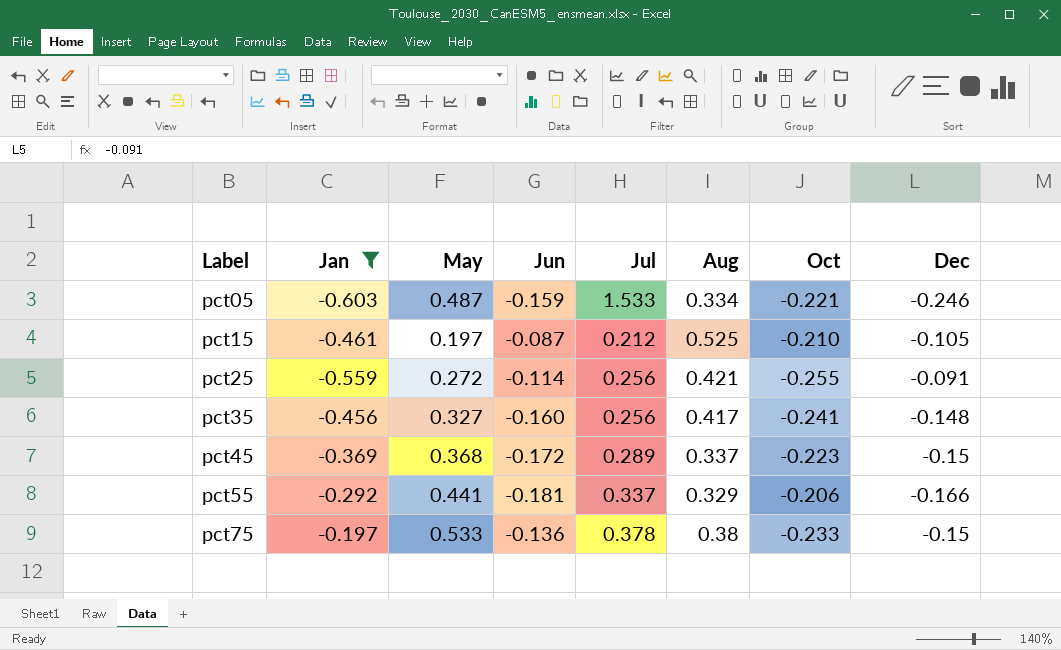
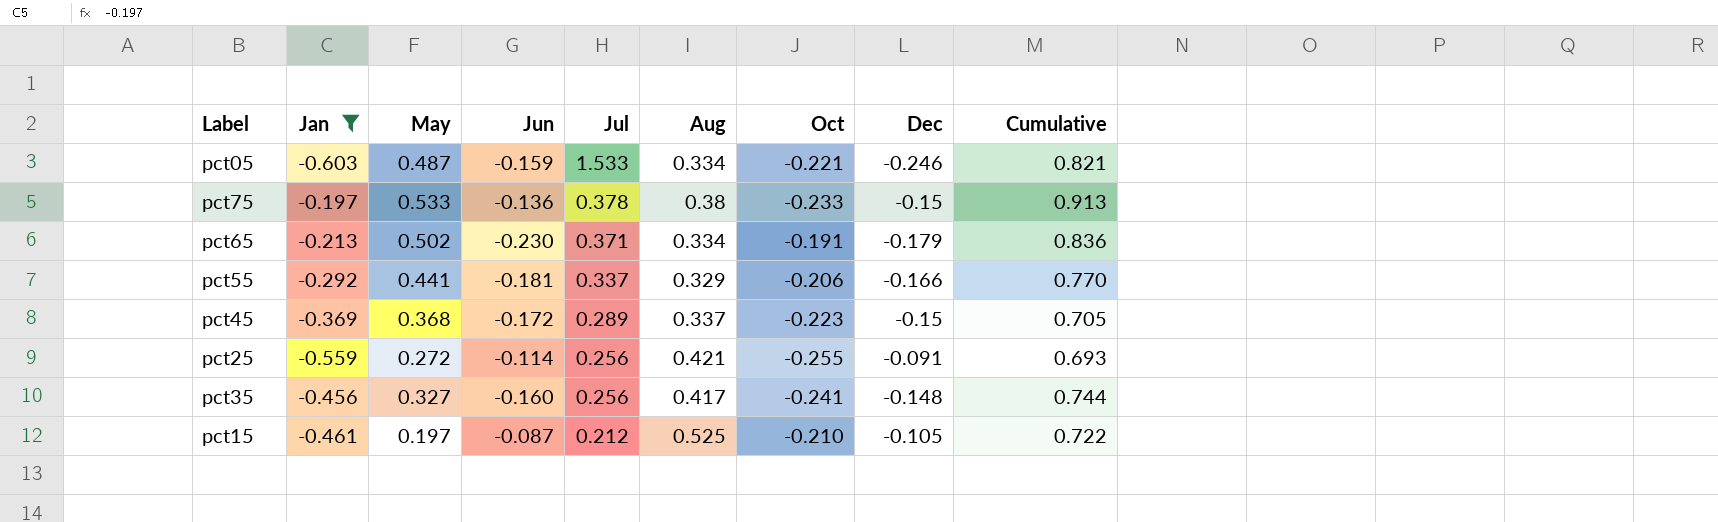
row order: Label ascending -> Jul descending
column Cumulative | formula: none -> [May] + [Aug]
row pct65: none -> -0.213 | 0.502 | -0.230 | 0.371 | 0.334 | -0.191 | -0.179 | 0.836

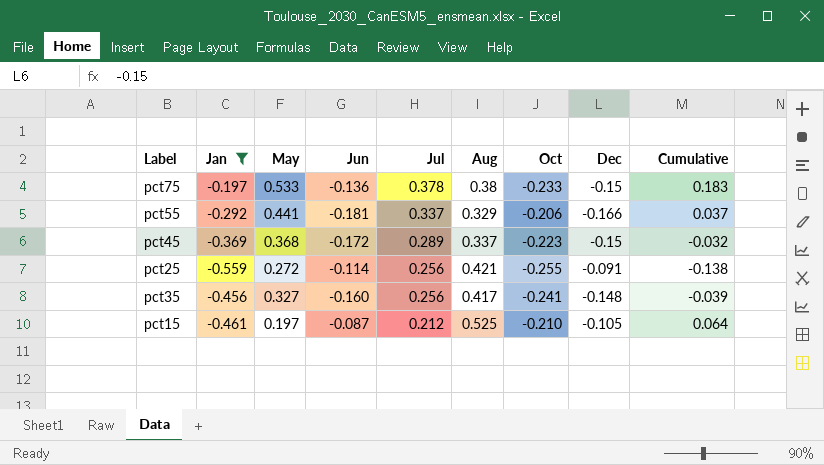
column Cumulative | formula: [May] + [Aug] -> [Jan] + [Aug]
row pct05: -0.603 | 0.487 | -0.159 | 1.533 | 0.334 | -0.221 | -0.246 | 0.821 -> none
row pct65: -0.213 | 0.502 | -0.230 | 0.371 | 0.334 | -0.191 | -0.179 | 0.836 -> none

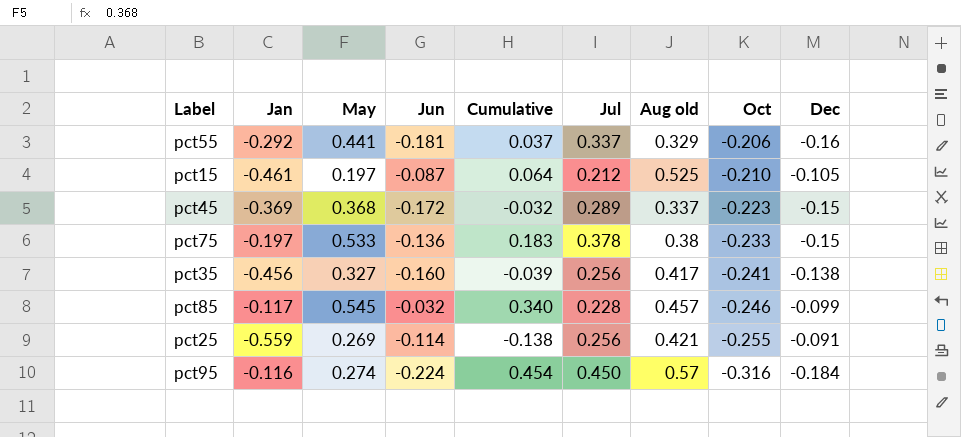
filter: Jan <= -0.197 -> none
row order: Jul descending -> Oct descending
column Cumulative | position: 9 -> 5
column name: Aug -> Aug old
pct55 | Dec: -0.166 -> -0.16
pct35 | Dec: -0.148 -> -0.138
pct25 | May: 0.272 -> 0.269

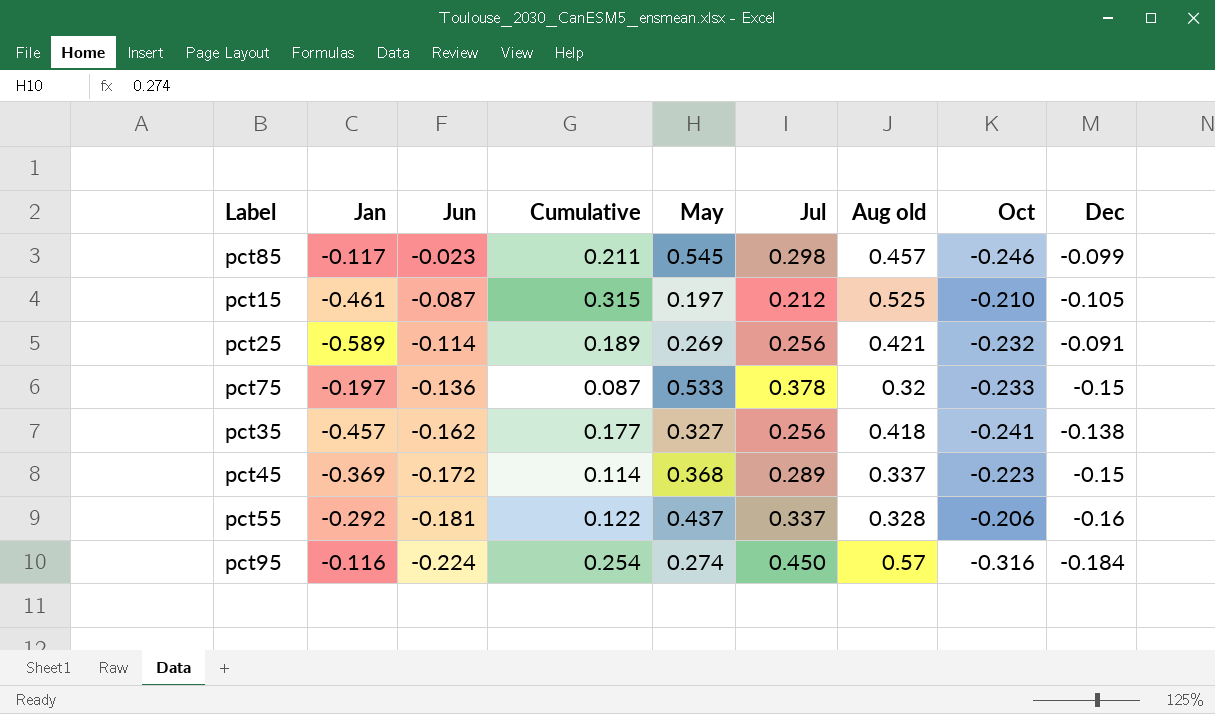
row order: Oct descending -> Jun descending
column Cumulative | formula: [Jan] + [Aug old] -> [Aug old] + [Oct]
column May | position: 3 -> 5
pct85 | Jun: -0.032 -> -0.023
pct85 | Jul: 0.228 -> 0.298
pct25 | Jan: -0.559 -> -0.589
pct25 | Oct: -0.255 -> -0.232
pct75 | Aug old: 0.38 -> 0.32
pct35 | Jan: -0.456 -> -0.457
pct35 | Jun: -0.160 -> -0.162
pct35 | Aug old: 0.417 -> 0.418
pct55 | May: 0.441 -> 0.437
pct55 | Aug old: 0.329 -> 0.328

